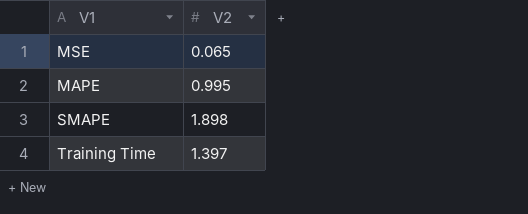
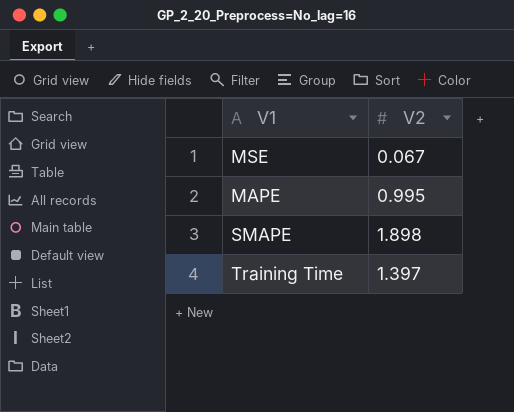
MSE | V2: 0.065 -> 0.067

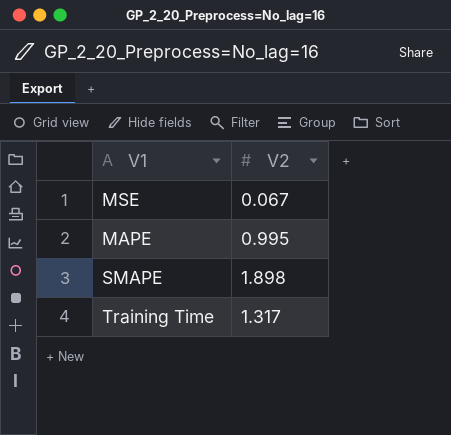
Training Time | V2: 1.397 -> 1.317

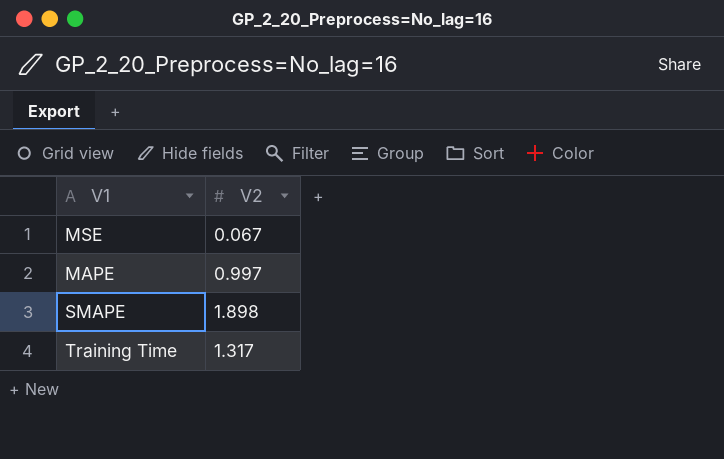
MAPE | V2: 0.995 -> 0.997

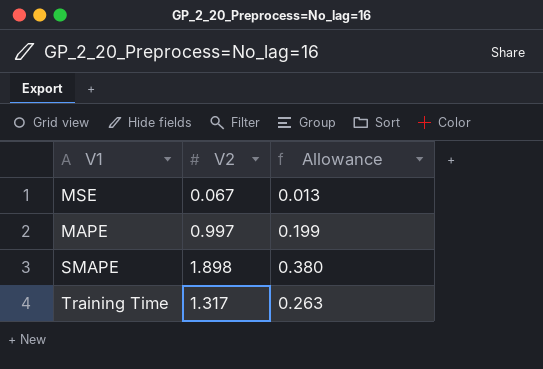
column Allowance | formula: none -> [V2] * 0.2

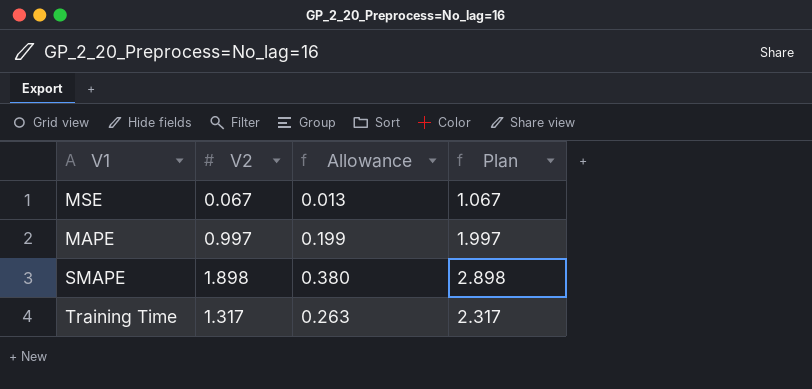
column Plan | formula: none -> [V2] + 1

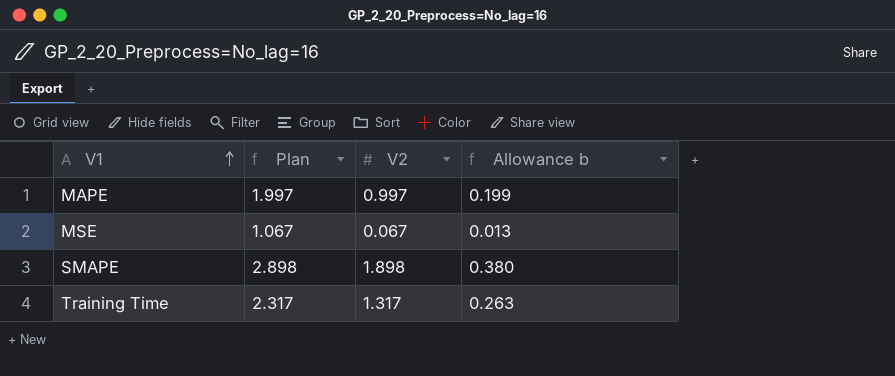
row order: none -> V1 ascending
column Plan | position: 4 -> 2
column name: Allowance -> Allowance b

